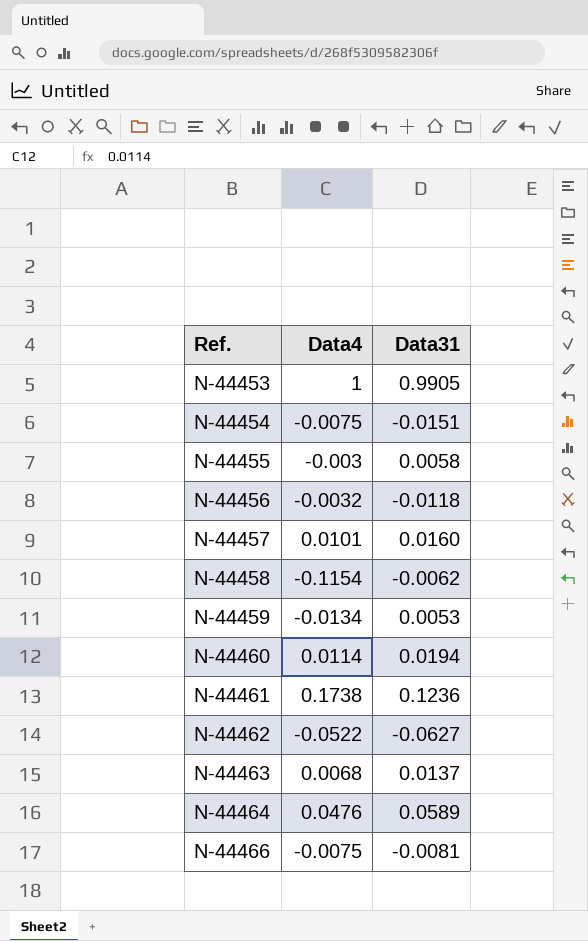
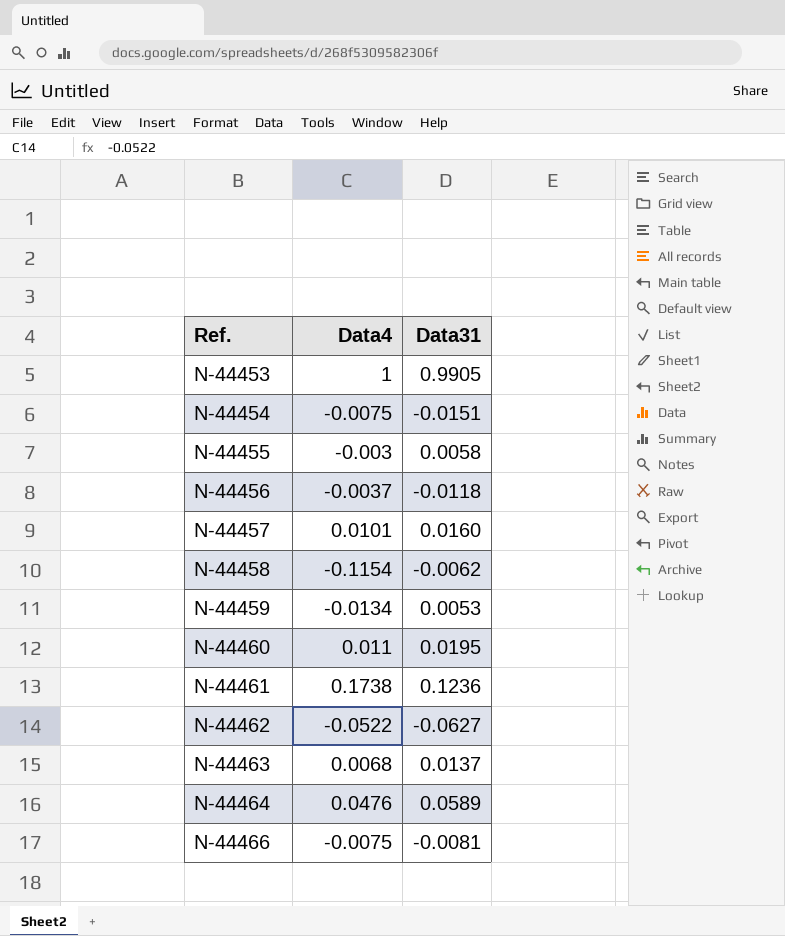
N-44456 | Data4: -0.0032 -> -0.0037
N-44460 | Data4: 0.0114 -> 0.011
N-44460 | Data31: 0.0194 -> 0.0195

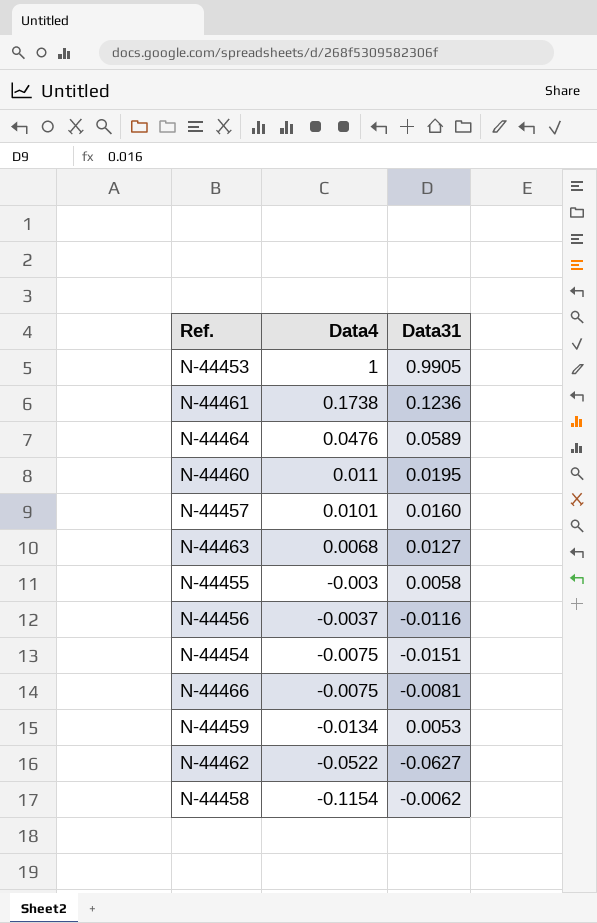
row order: Ref. ascending -> Data4 descending
N-44463 | Data31: 0.0137 -> 0.0127
N-44456 | Data31: -0.0118 -> -0.0116

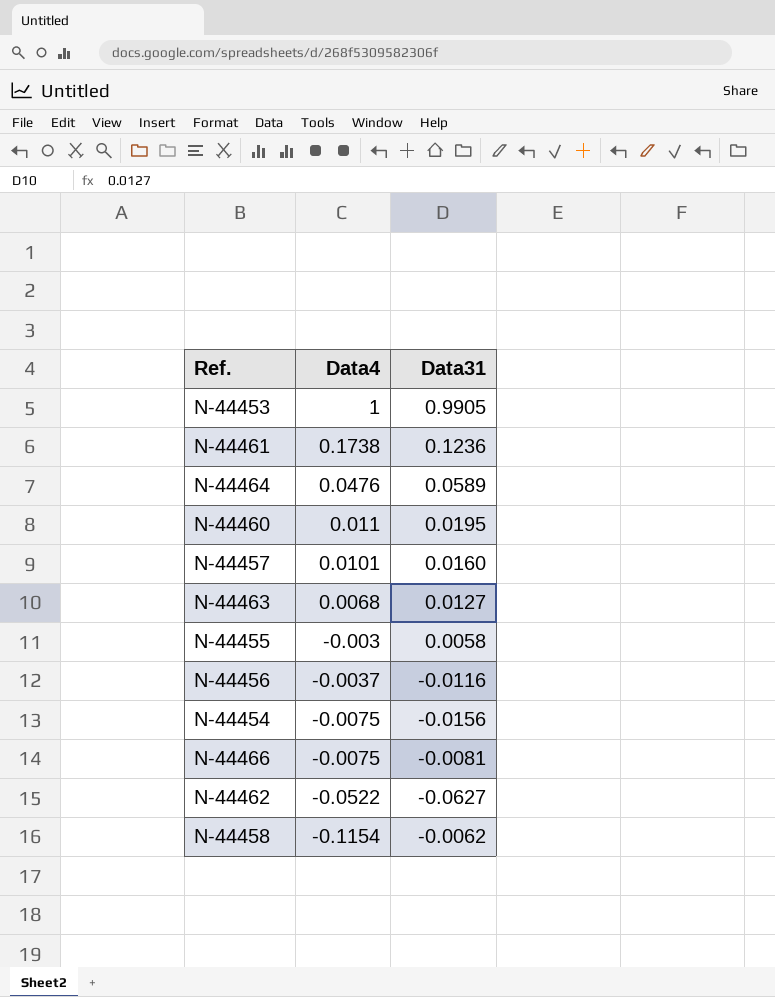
row N-44459: -0.0134 | 0.0053 -> none
N-44454 | Data31: -0.0151 -> -0.0156

